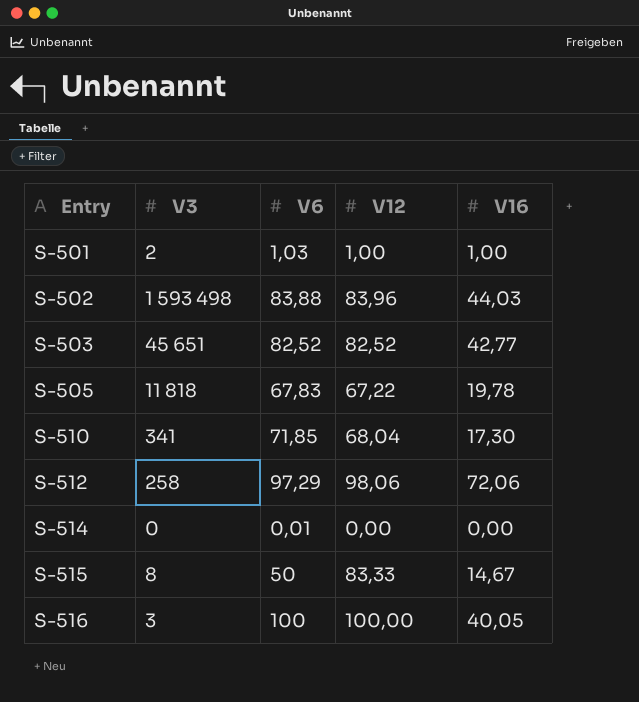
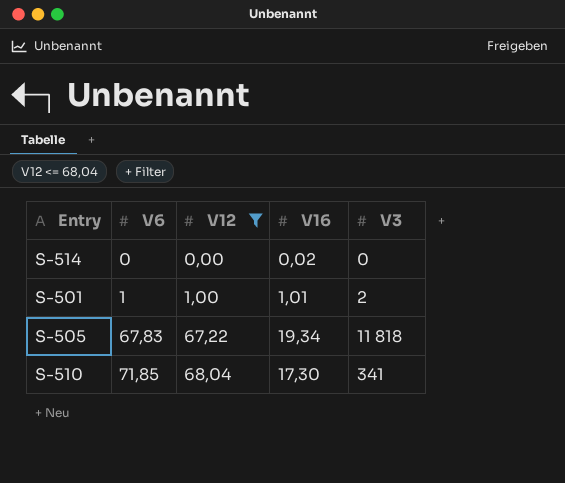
filter: none -> V12 <= 68,04
row order: Entry ascending -> V6 ascending
column V3 | position: 2 -> 5
S-514 | V6: 0,01 -> 0
S-514 | V16: 0,00 -> 0,02
S-501 | V6: 1,03 -> 1
S-501 | V16: 1,00 -> 1,01
S-505 | V16: 19,78 -> 19,34

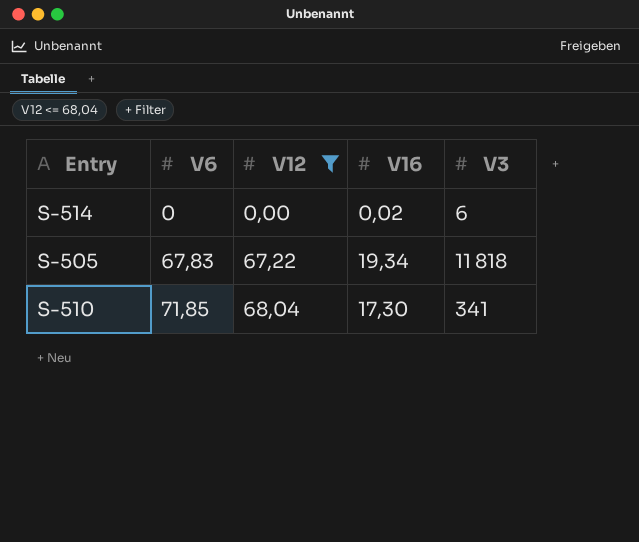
row S-501: 1 | 1,00 | 1,01 | 2 -> none
S-514 | V3: 0 -> 6

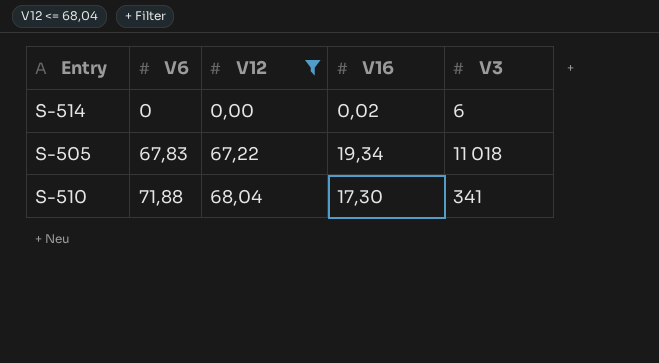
S-505 | V3: 11 818 -> 11 018
S-510 | V6: 71,85 -> 71,88

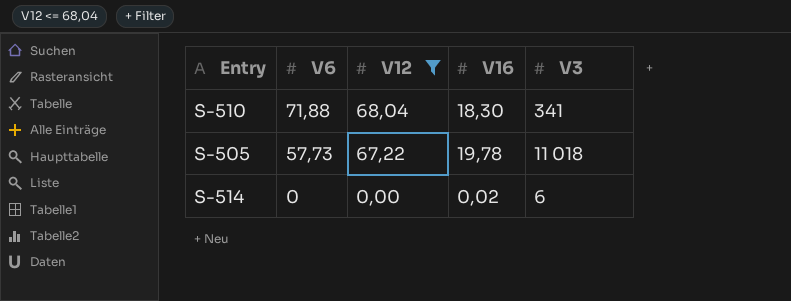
row order: V6 ascending -> V6 descending
S-510 | V16: 17,30 -> 18,30
S-505 | V6: 67,83 -> 57,73
S-505 | V16: 19,34 -> 19,78

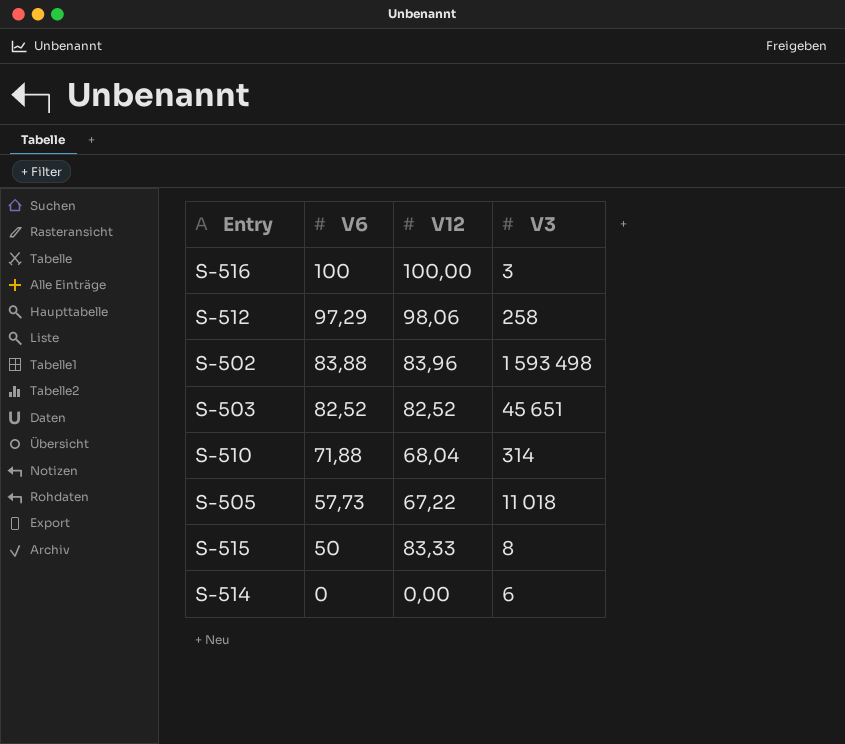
filter: V12 <= 68,04 -> none
column V16 | position: 4 -> none
S-510 | V3: 341 -> 314

